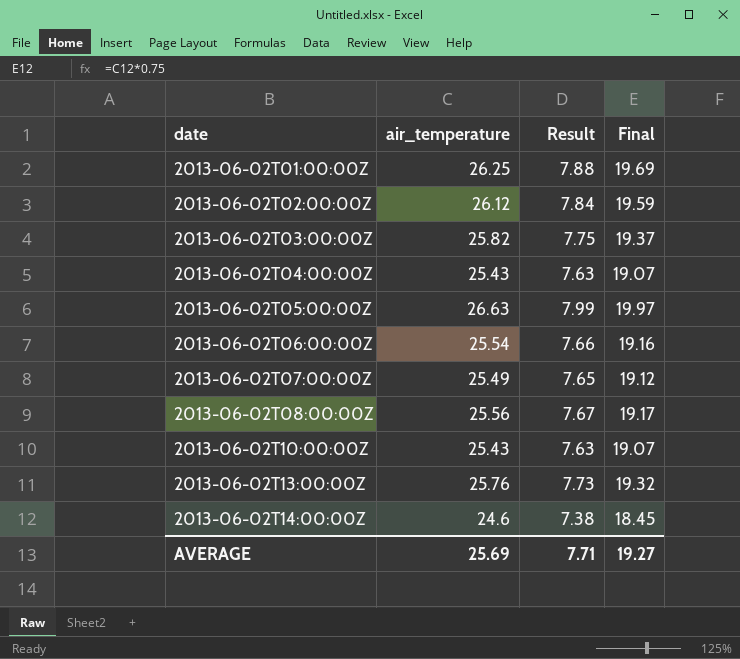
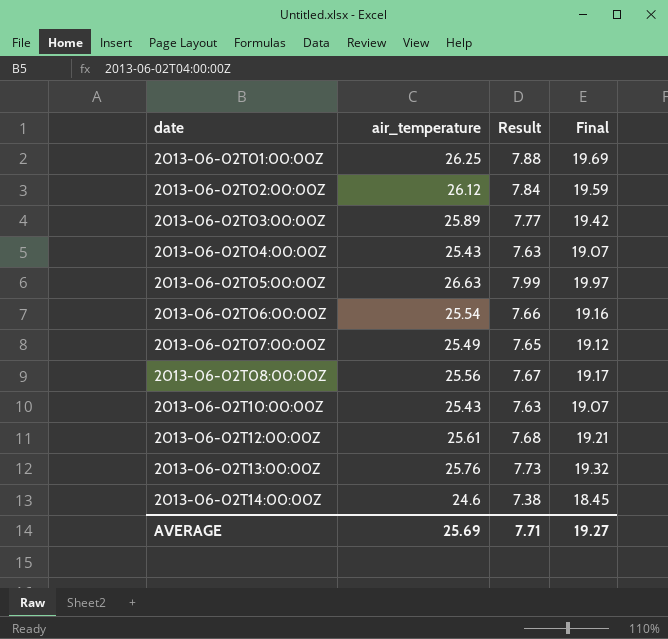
2013-06-02T03:00:00Z | air_temperature: 25.82 -> 25.89
2013-06-02T03:00:00Z | Result: 7.75 -> 7.77
2013-06-02T03:00:00Z | Final: 19.37 -> 19.42
row 2013-06-02T12:00:00Z: none -> 25.61 | 7.68 | 19.21

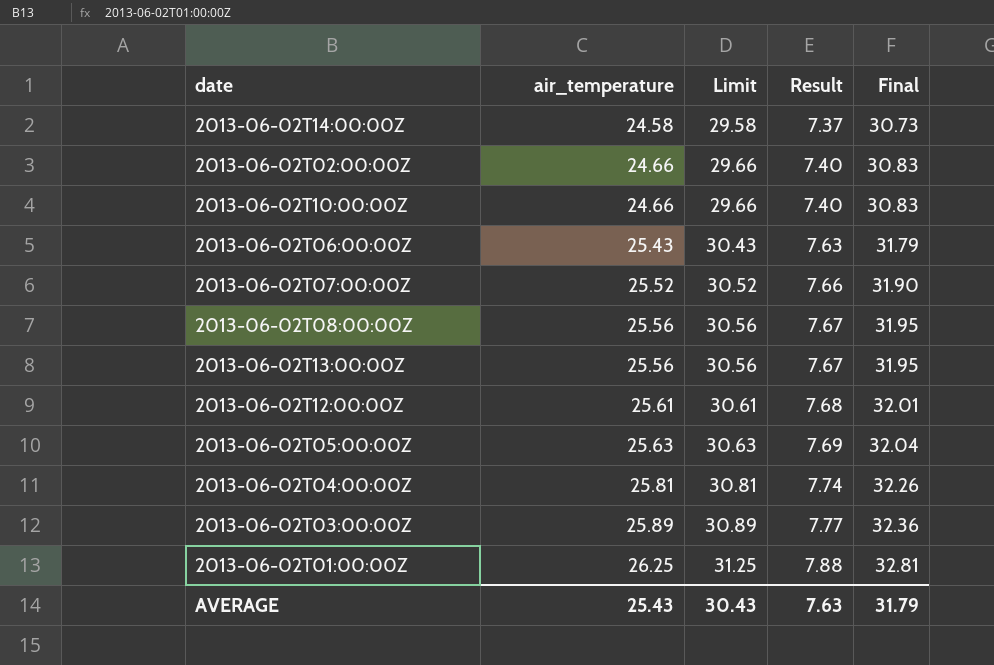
row order: date ascending -> air_temperature ascending
column Limit | formula: none -> [air_temperature] + 5
column Final | formula: [air_temperature] * 0.75 -> [air_temperature] * 1.25
2013-06-02T14:00:00Z | air_temperature: 24.6 -> 24.58
2013-06-02T14:00:00Z | Result: 7.38 -> 7.37
2013-06-02T02:00:00Z | air_temperature: 26.12 -> 24.66
2013-06-02T02:00:00Z | Result: 7.84 -> 7.40
2013-06-02T10:00:00Z | air_temperature: 25.43 -> 24.66
2013-06-02T10:00:00Z | Result: 7.63 -> 7.40
2013-06-02T06:00:00Z | air_temperature: 25.54 -> 25.43
2013-06-02T06:00:00Z | Result: 7.66 -> 7.63
2013-06-02T07:00:00Z | air_temperature: 25.49 -> 25.52
2013-06-02T07:00:00Z | Result: 7.65 -> 7.66
2013-06-02T13:00:00Z | air_temperature: 25.76 -> 25.56
2013-06-02T13:00:00Z | Result: 7.73 -> 7.67
2013-06-02T05:00:00Z | air_temperature: 26.63 -> 25.63
2013-06-02T05:00:00Z | Result: 7.99 -> 7.69
2013-06-02T04:00:00Z | air_temperature: 25.43 -> 25.81
2013-06-02T04:00:00Z | Result: 7.63 -> 7.74
AVERAGE | air_temperature: 25.69 -> 25.43
AVERAGE | Result: 7.71 -> 7.63
AVERAGE | Final: 19.27 -> 31.79

